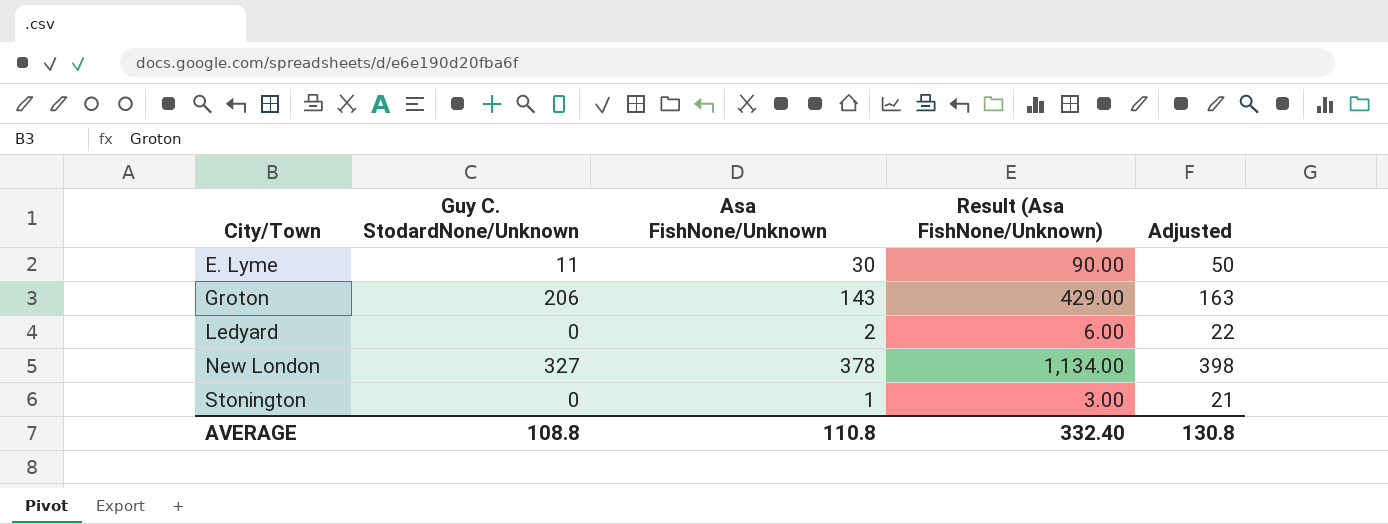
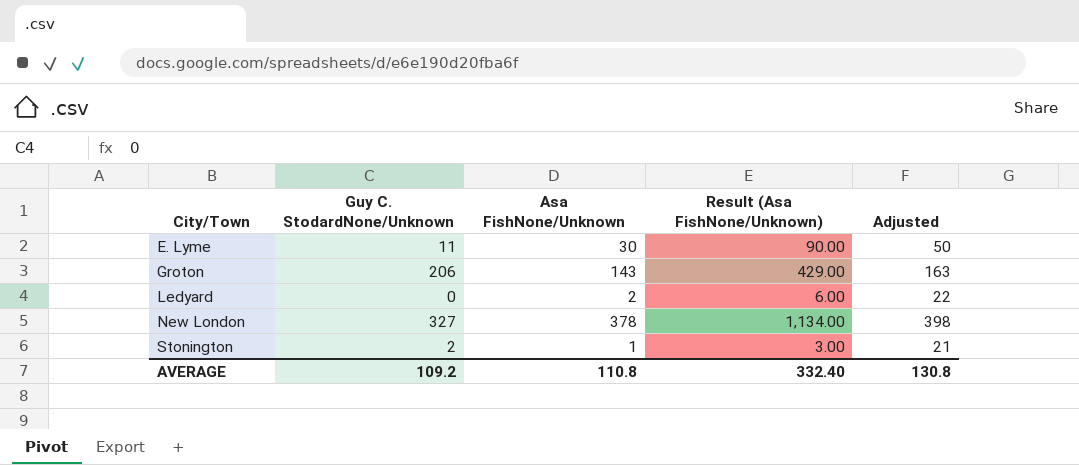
Stonington | Guy C. StodardNone/Unknown: 0 -> 2
AVERAGE | Guy C. StodardNone/Unknown: 108.8 -> 109.2

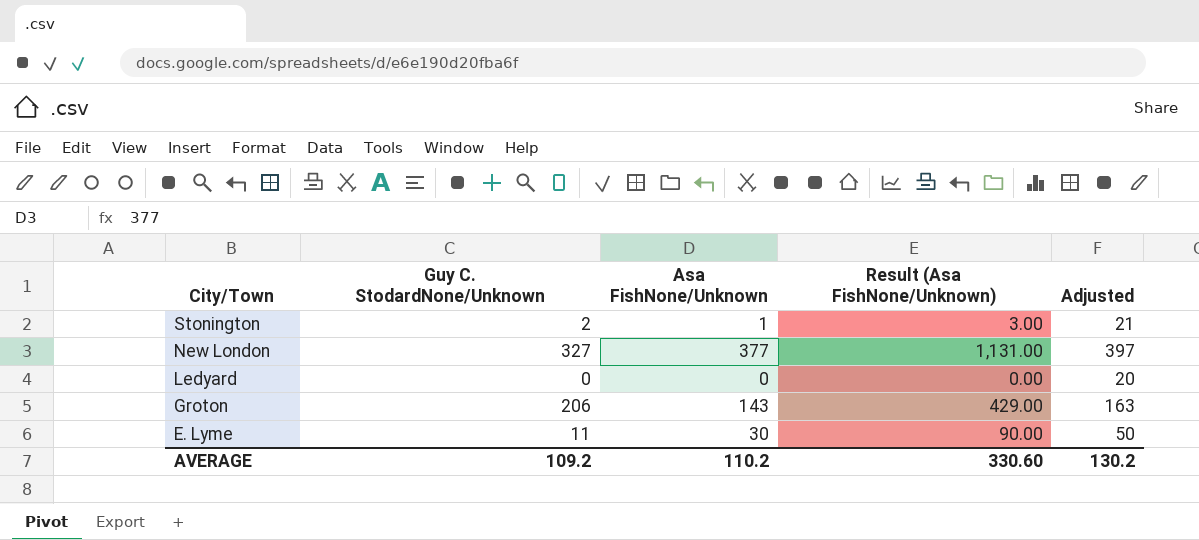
row order: City/Town ascending -> City/Town descending
New London | Asa FishNone/Unknown: 378 -> 377
New London | Result (Asa FishNone/Unknown): 1,134.00 -> 1,131.00
New London | Adjusted: 398 -> 397
Ledyard | Asa FishNone/Unknown: 2 -> 0
Ledyard | Result (Asa FishNone/Unknown): 6.00 -> 0.00
Ledyard | Adjusted: 22 -> 20
AVERAGE | Asa FishNone/Unknown: 110.8 -> 110.2
AVERAGE | Result (Asa FishNone/Unknown): 332.40 -> 330.60
AVERAGE | Adjusted: 130.8 -> 130.2

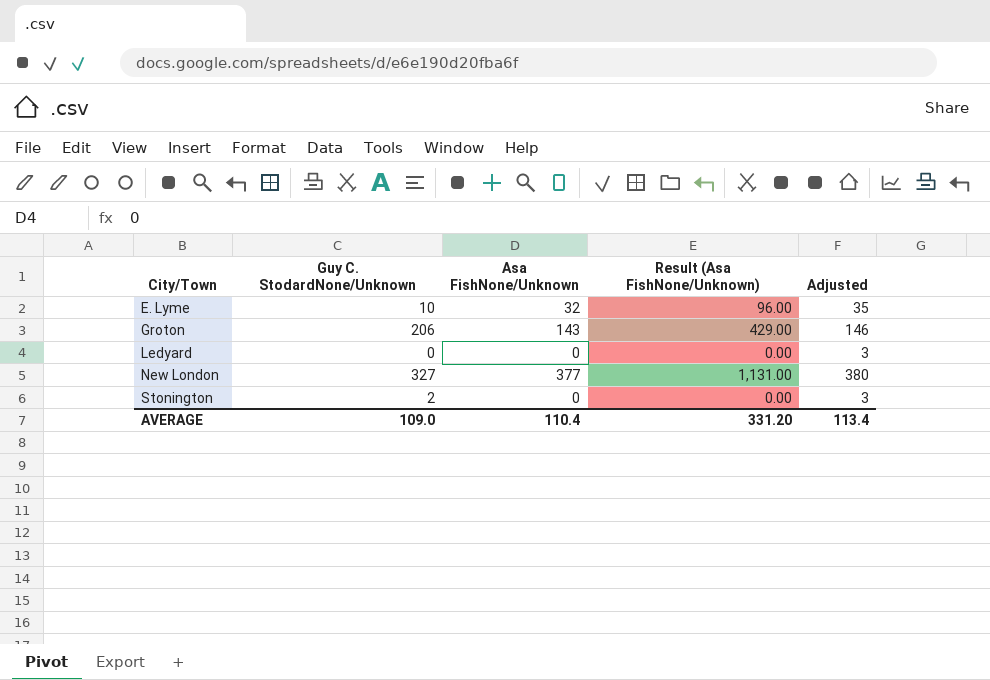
row order: City/Town descending -> City/Town ascending
column Adjusted | formula: [Asa FishNone/Unknown] + 20 -> [Asa FishNone/Unknown] + 3
E. Lyme | Guy C. StodardNone/Unknown: 11 -> 10
E. Lyme | Asa FishNone/Unknown: 30 -> 32
E. Lyme | Result (Asa FishNone/Unknown): 90.00 -> 96.00
Stonington | Asa FishNone/Unknown: 1 -> 0
Stonington | Result (Asa FishNone/Unknown): 3.00 -> 0.00
AVERAGE | Guy C. StodardNone/Unknown: 109.2 -> 109.0
AVERAGE | Asa FishNone/Unknown: 110.2 -> 110.4
AVERAGE | Result (Asa FishNone/Unknown): 330.60 -> 331.20
AVERAGE | Adjusted: 130.2 -> 113.4

